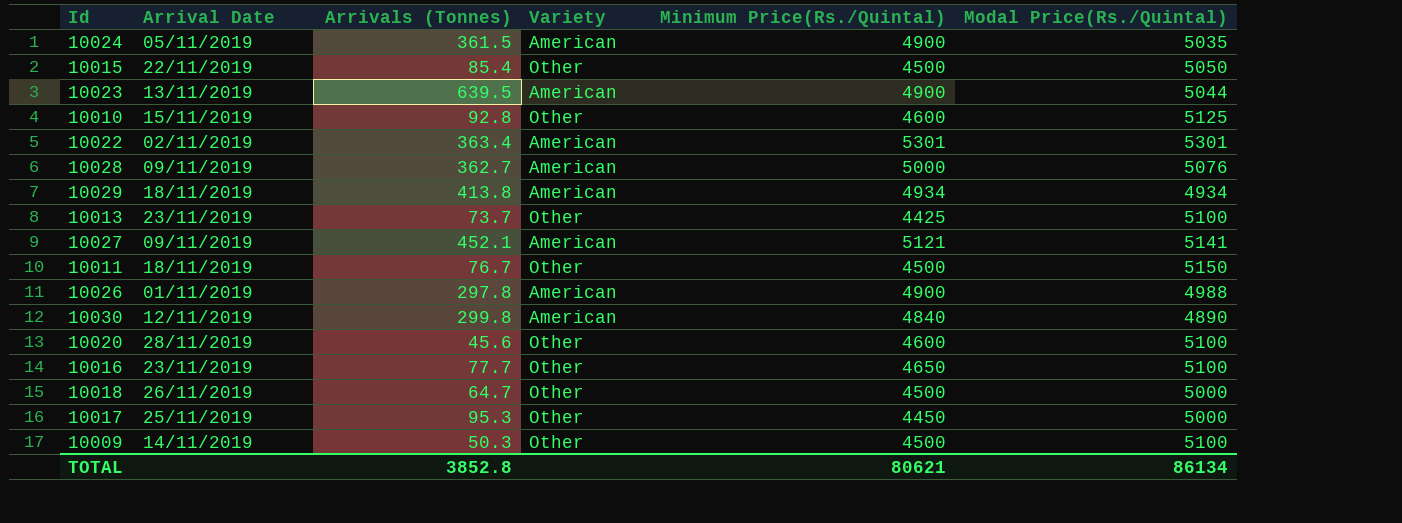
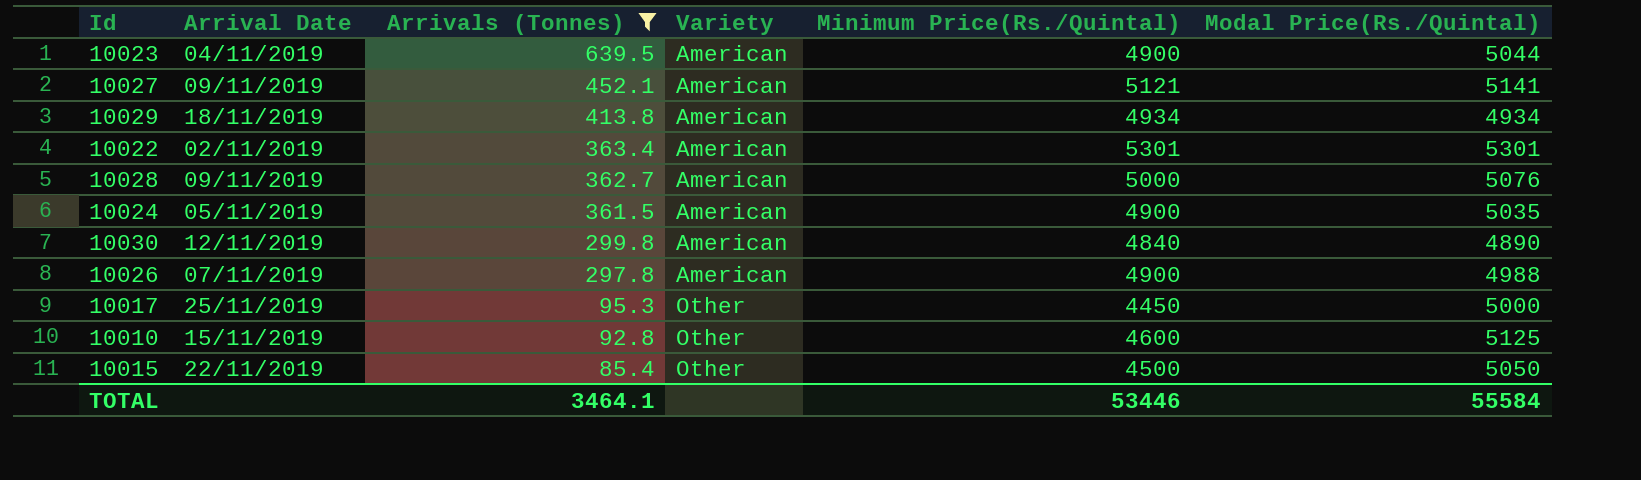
filter: none -> Arrivals (Tonnes) >= 85.4
row order: none -> Arrivals (Tonnes) descending
10023 | Arrival Date: 13/11/2019 -> 04/11/2019
10026 | Arrival Date: 01/11/2019 -> 07/11/2019
TOTAL | Arrivals (Tonnes): 3852.8 -> 3464.1
TOTAL | Minimum Price(Rs./Quintal): 80621 -> 53446
TOTAL | Modal Price(Rs./Quintal): 86134 -> 55584

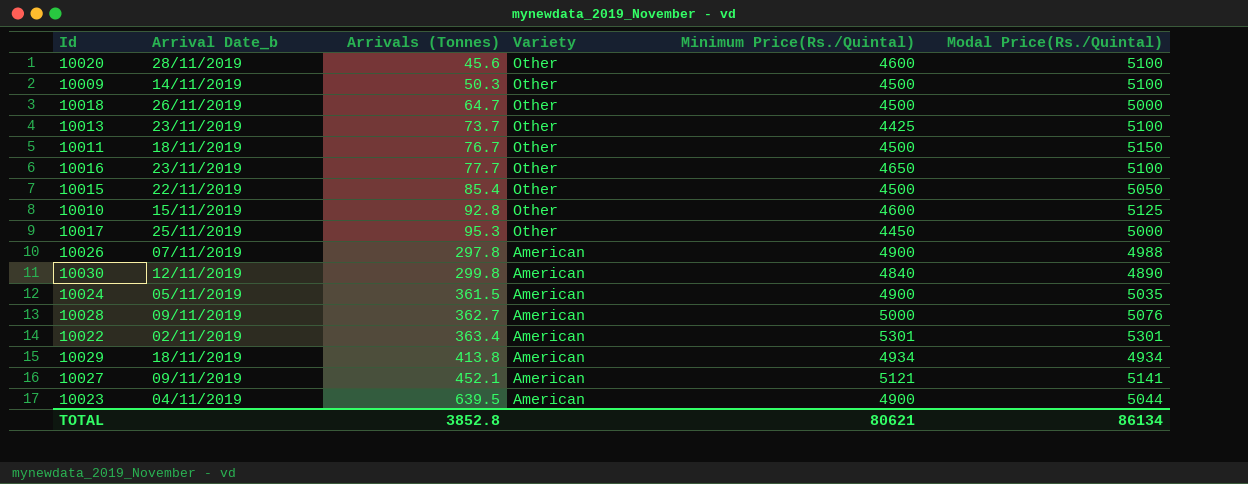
filter: Arrivals (Tonnes) >= 85.4 -> none
row order: Arrivals (Tonnes) descending -> Arrivals (Tonnes) ascending
column name: Arrival Date -> Arrival Date_b
TOTAL | Arrivals (Tonnes): 3464.1 -> 3852.8
TOTAL | Minimum Price(Rs./Quintal): 53446 -> 80621
TOTAL | Modal Price(Rs./Quintal): 55584 -> 86134

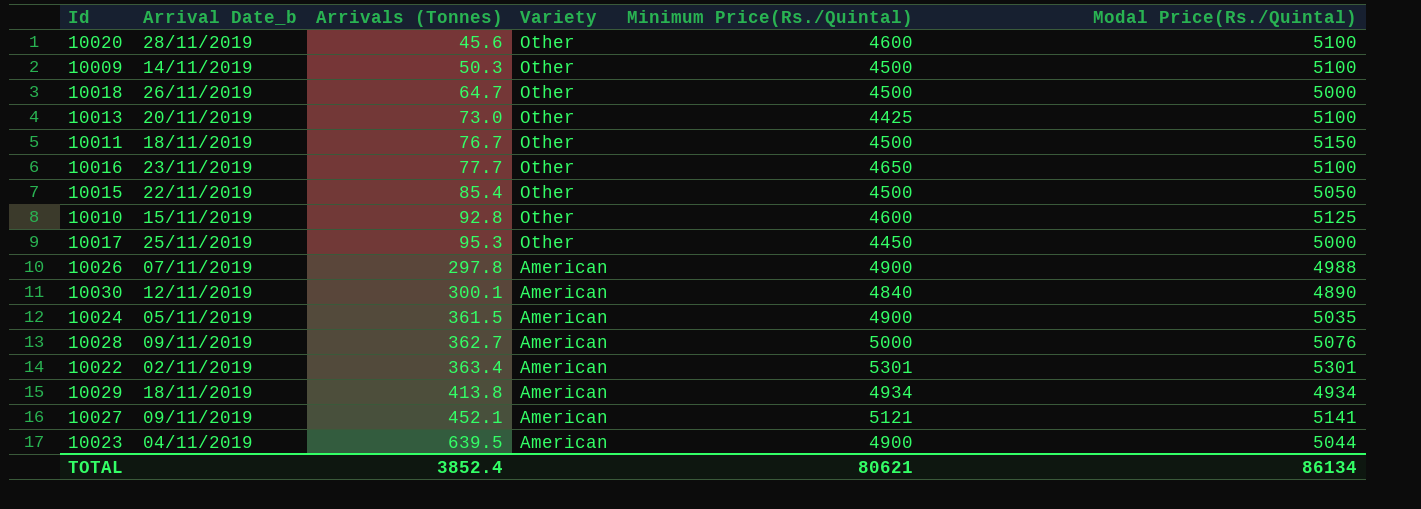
10013 | Arrival Date_b: 23/11/2019 -> 20/11/2019
10013 | Arrivals (Tonnes): 73.7 -> 73.0
10030 | Arrivals (Tonnes): 299.8 -> 300.1
TOTAL | Arrivals (Tonnes): 3852.8 -> 3852.4

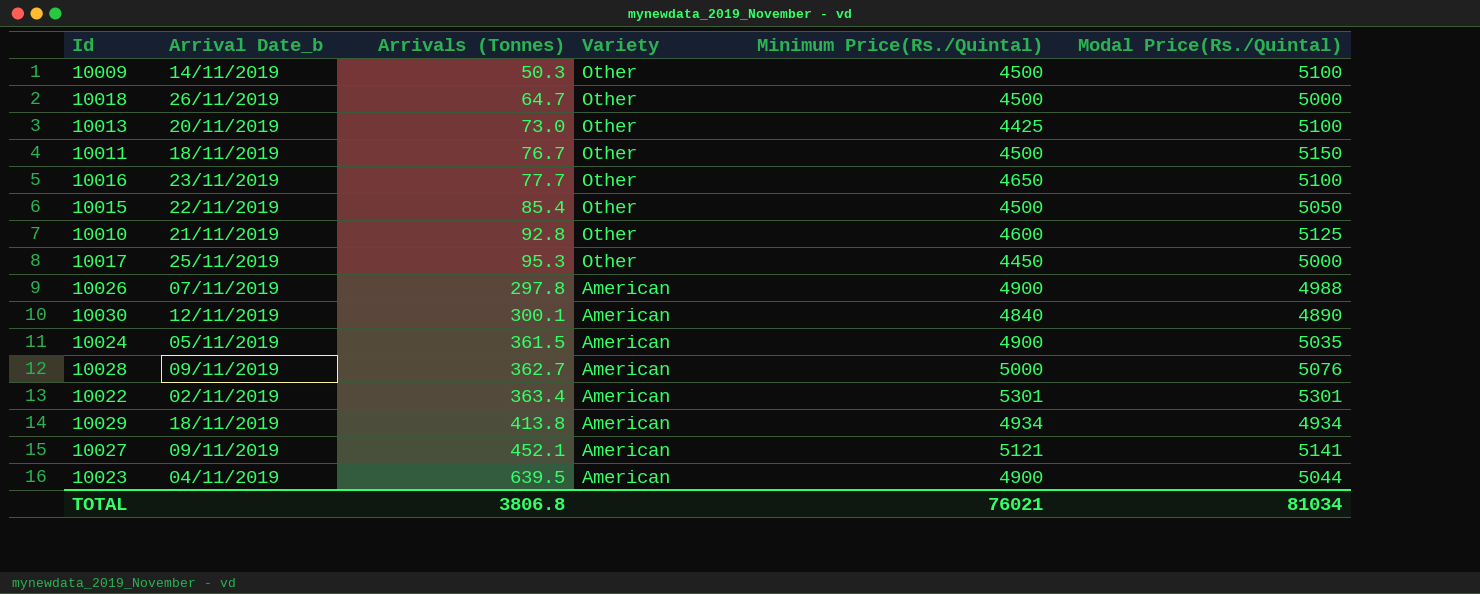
row 10020: 28/11/2019 | 45.6 | Other | 4600 | 5100 -> none
10010 | Arrival Date_b: 15/11/2019 -> 21/11/2019
TOTAL | Arrivals (Tonnes): 3852.4 -> 3806.8
TOTAL | Minimum Price(Rs./Quintal): 80621 -> 76021
TOTAL | Modal Price(Rs./Quintal): 86134 -> 81034

